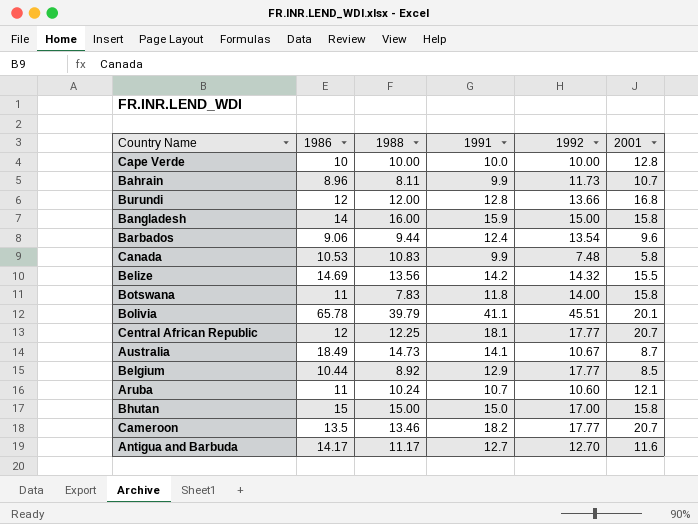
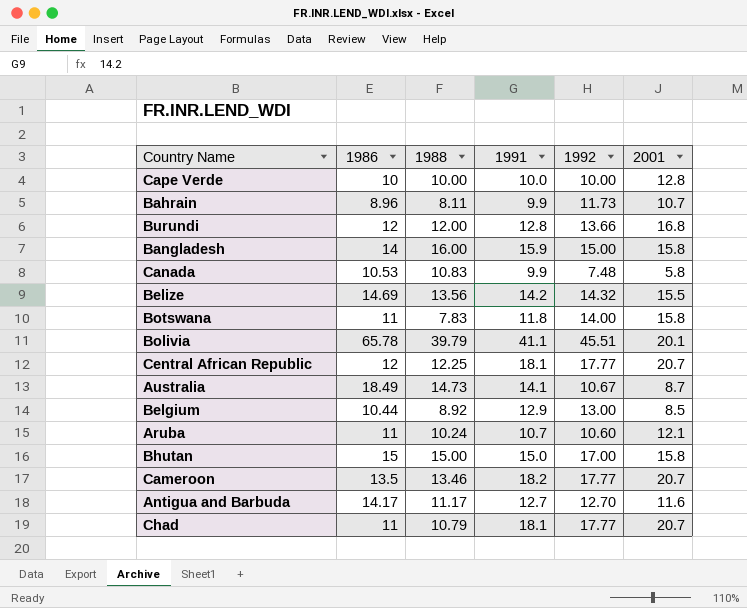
row Barbados: 9.06 | 9.44 | 12.4 | 13.54 | 9.6 -> none
Belgium | 1992: 17.77 -> 13.00
row Chad: none -> 11 | 10.79 | 18.1 | 17.77 | 20.7

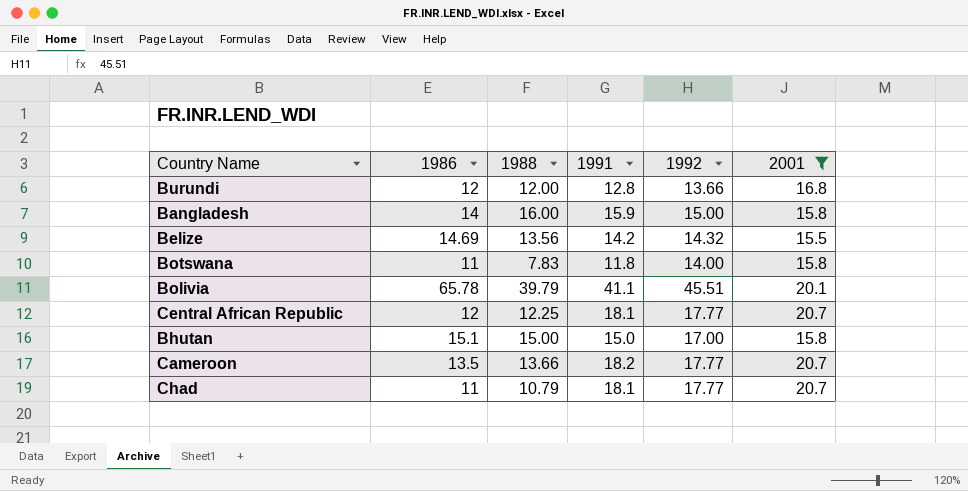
filter: none -> 2001 >= 15.5
Bhutan | 1986: 15 -> 15.1
Cameroon | 1988: 13.46 -> 13.66

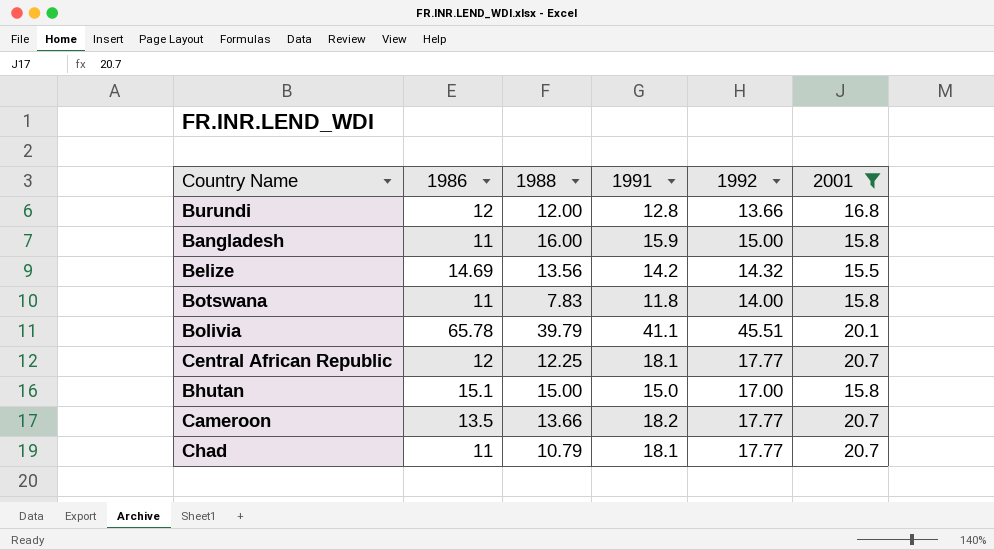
Bangladesh | 1986: 14 -> 11

